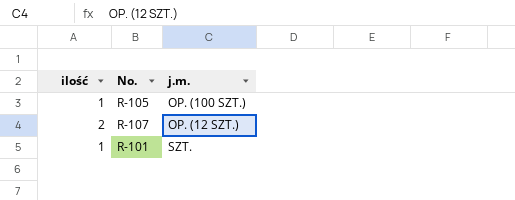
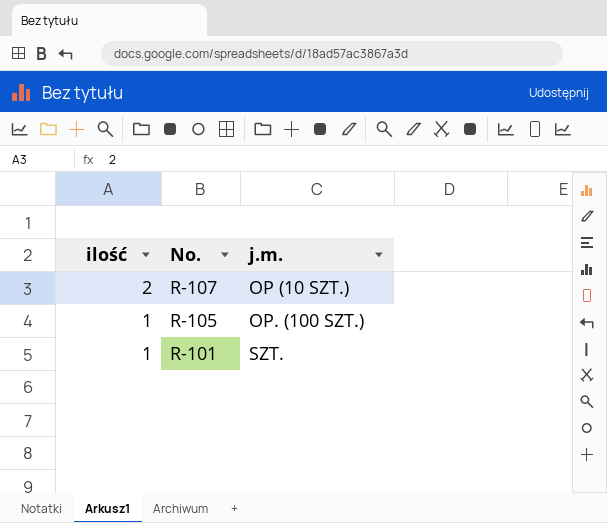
row order: none -> ilość descending
R-107 | j.m.: OP. (12 SZT.) -> OP (10 SZT.)

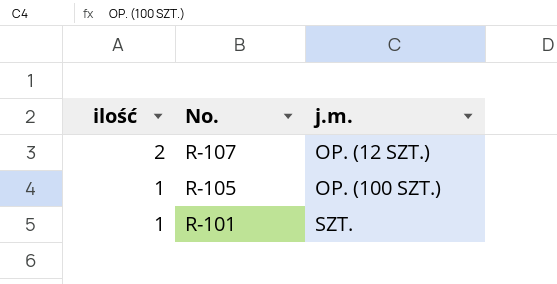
R-107 | j.m.: OP (10 SZT.) -> OP. (12 SZT.)

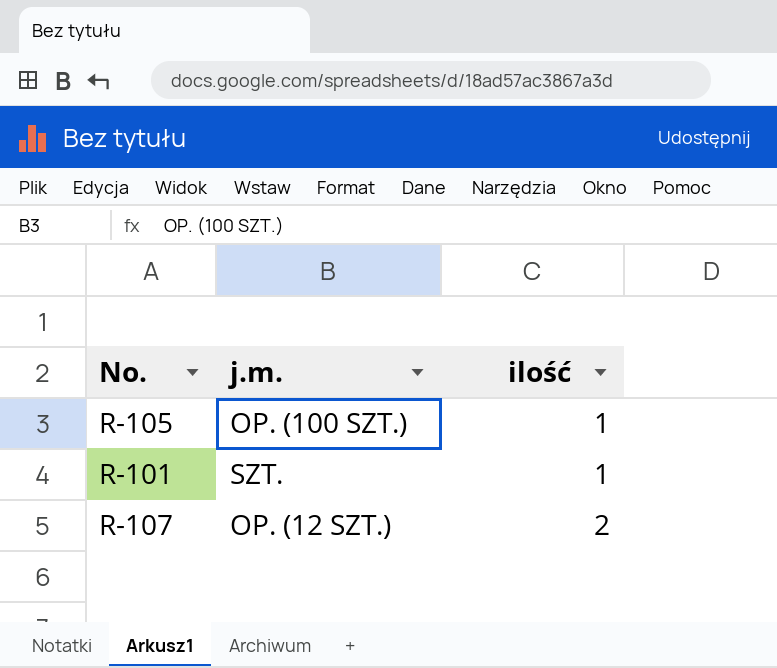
row order: ilość descending -> ilość ascending
column ilość | position: 1 -> 3

